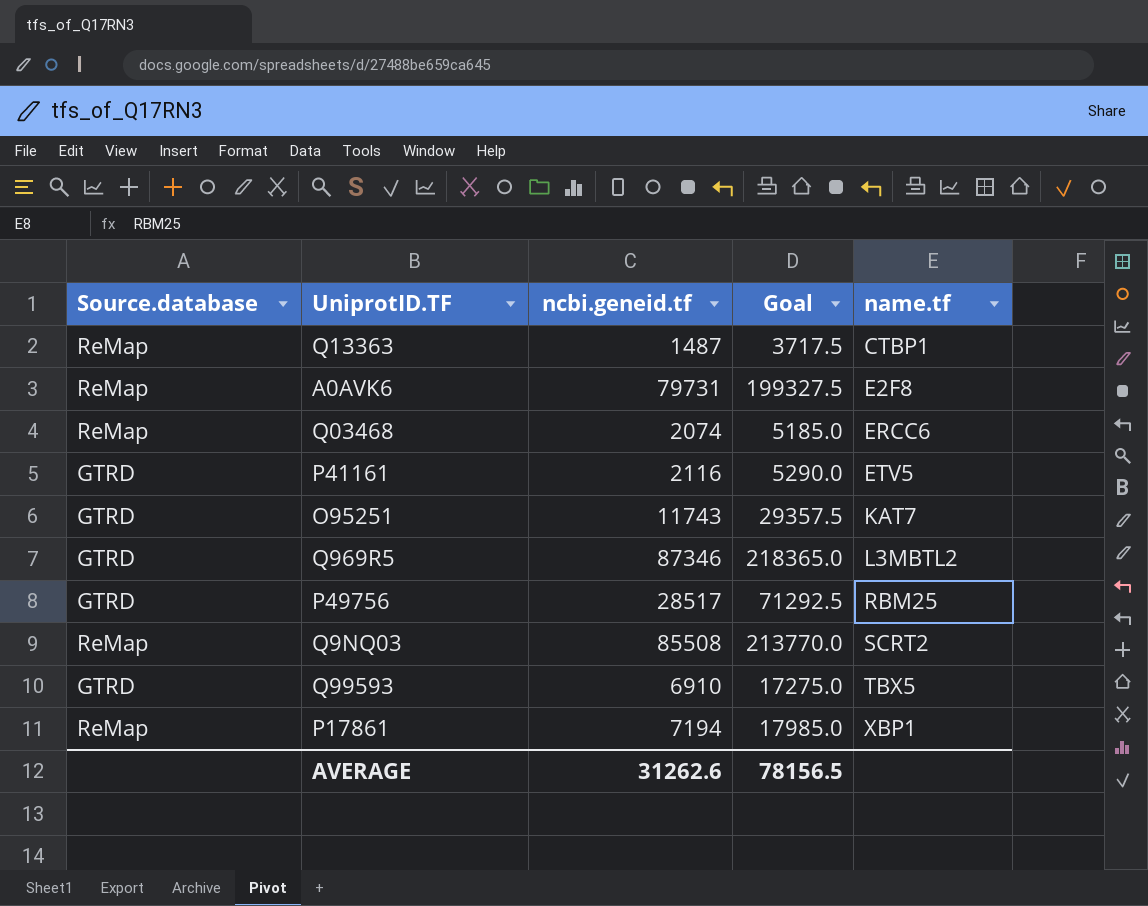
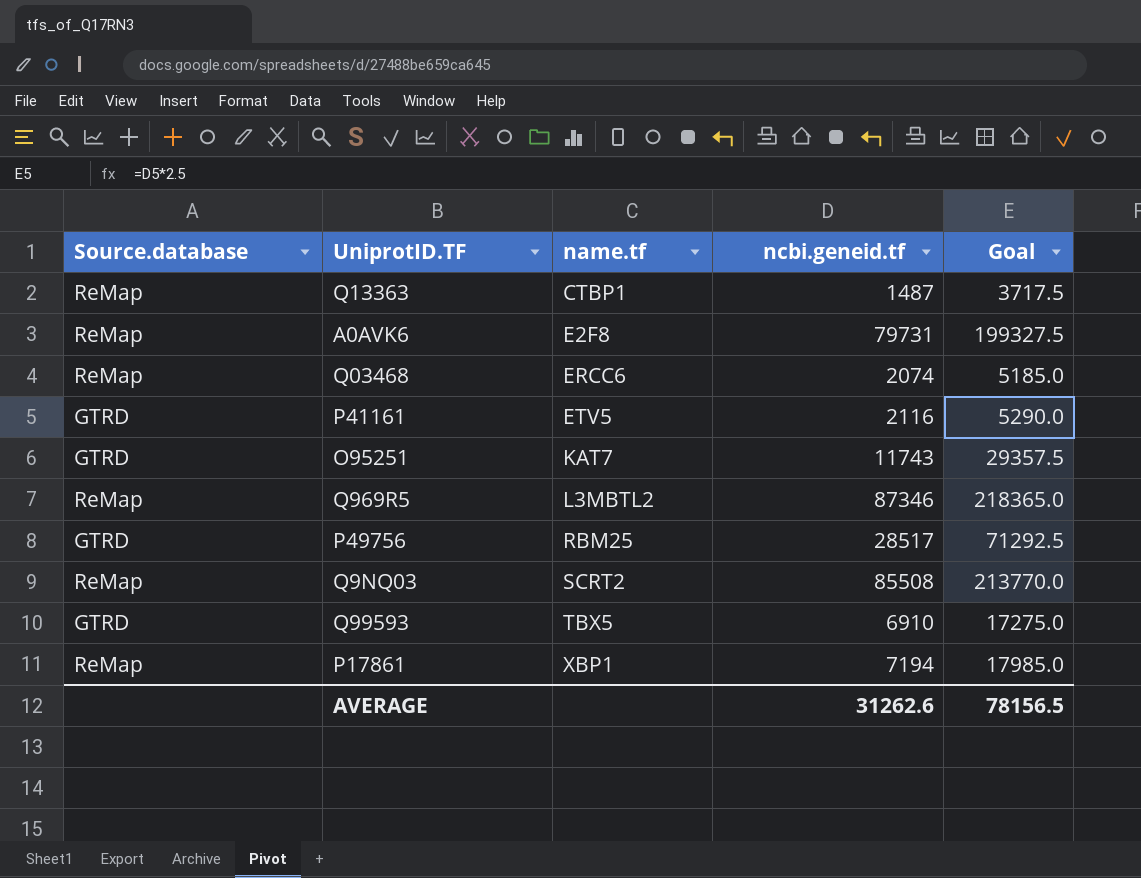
column name.tf | position: 5 -> 3
Q969R5 | Source.database: GTRD -> ReMap

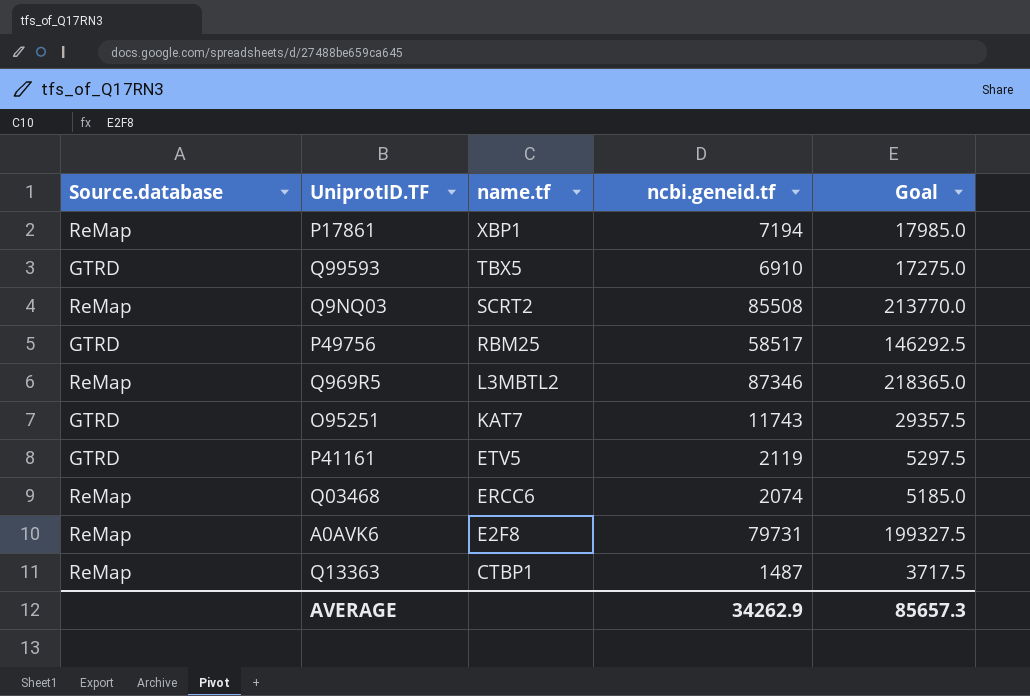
row order: name.tf ascending -> name.tf descending
P49756 | ncbi.geneid.tf: 28517 -> 58517
P49756 | Goal: 71292.5 -> 146292.5
P41161 | ncbi.geneid.tf: 2116 -> 2119
P41161 | Goal: 5290.0 -> 5297.5
AVERAGE | ncbi.geneid.tf: 31262.6 -> 34262.9
AVERAGE | Goal: 78156.5 -> 85657.3

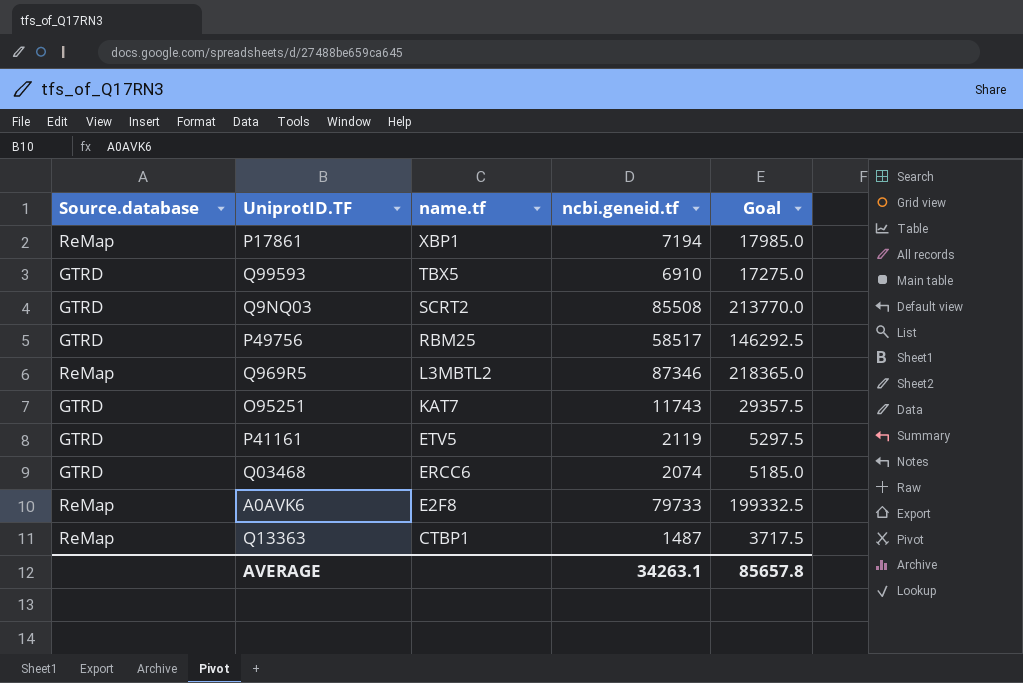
Q9NQ03 | Source.database: ReMap -> GTRD
Q03468 | Source.database: ReMap -> GTRD
A0AVK6 | ncbi.geneid.tf: 79731 -> 79733
A0AVK6 | Goal: 199327.5 -> 199332.5
AVERAGE | ncbi.geneid.tf: 34262.9 -> 34263.1
AVERAGE | Goal: 85657.3 -> 85657.8

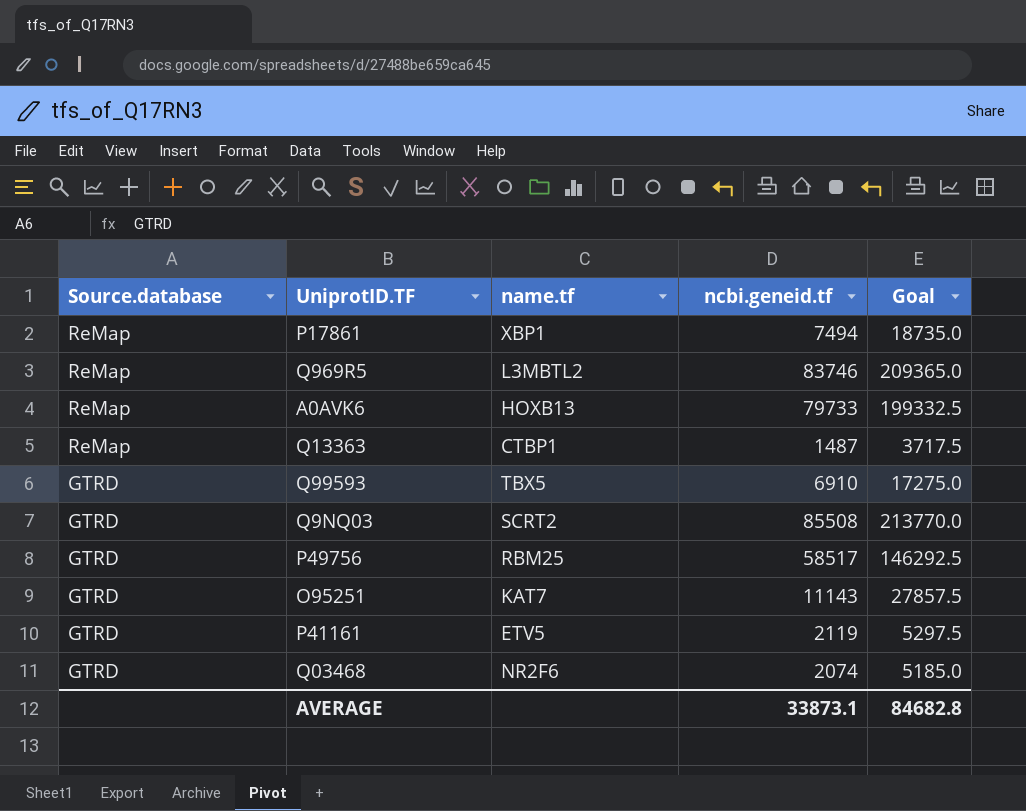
row order: name.tf descending -> Source.database descending
P17861 | ncbi.geneid.tf: 7194 -> 7494
P17861 | Goal: 17985.0 -> 18735.0
Q969R5 | ncbi.geneid.tf: 87346 -> 83746
Q969R5 | Goal: 218365.0 -> 209365.0
A0AVK6 | name.tf: E2F8 -> HOXB13
O95251 | ncbi.geneid.tf: 11743 -> 11143
O95251 | Goal: 29357.5 -> 27857.5
Q03468 | name.tf: ERCC6 -> NR2F6
AVERAGE | ncbi.geneid.tf: 34263.1 -> 33873.1
AVERAGE | Goal: 85657.8 -> 84682.8

